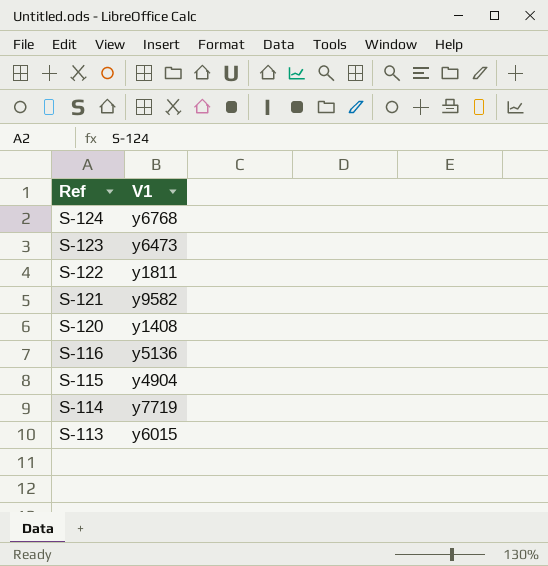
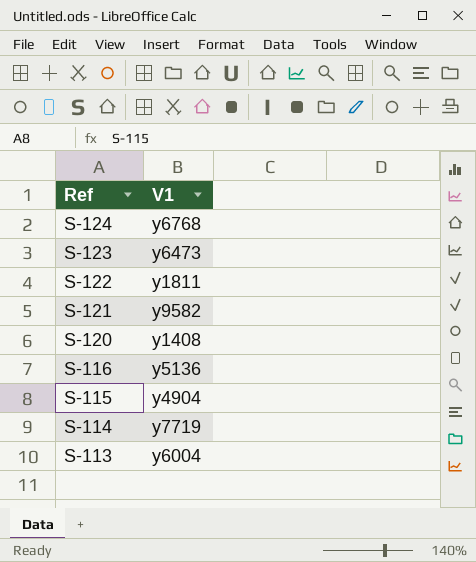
S-113 | V1: y6015 -> y6004

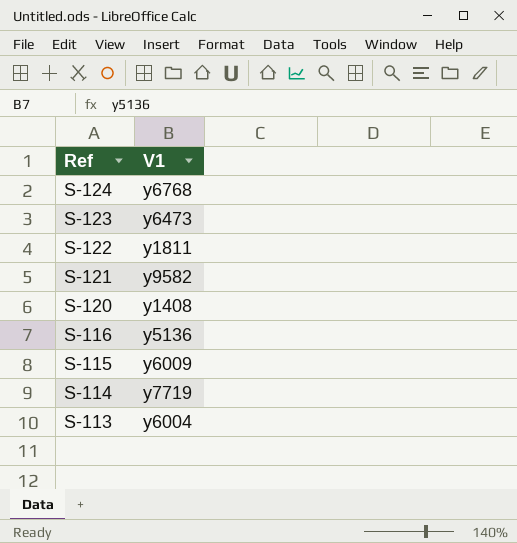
S-115 | V1: y4904 -> y6009

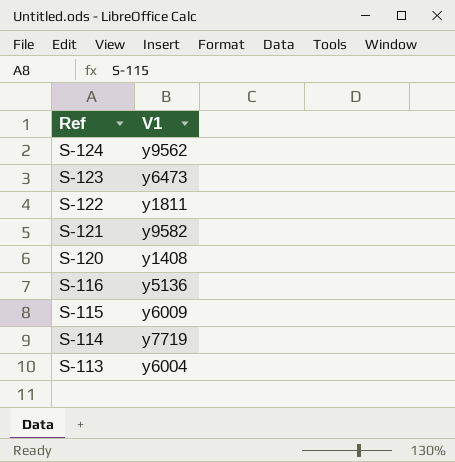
S-124 | V1: y6768 -> y9562

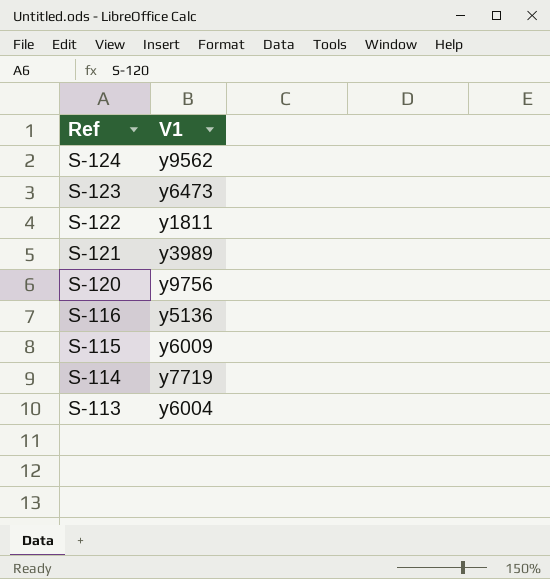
S-121 | V1: y9582 -> y3989
S-120 | V1: y1408 -> y9756

